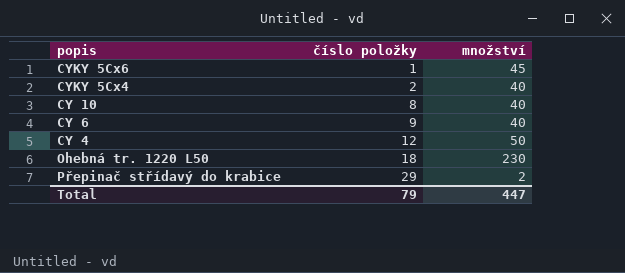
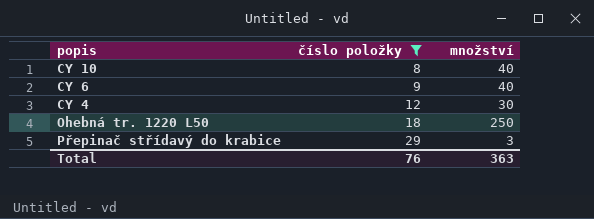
filter: none -> číslo položky >= 8
CY 4 | množství: 50 -> 30
Ohebná tr. 1220 L50 | množství: 230 -> 250
Přepinač střídavý do krabice | množství: 2 -> 3
Total | číslo položky: 79 -> 76
Total | množství: 447 -> 363

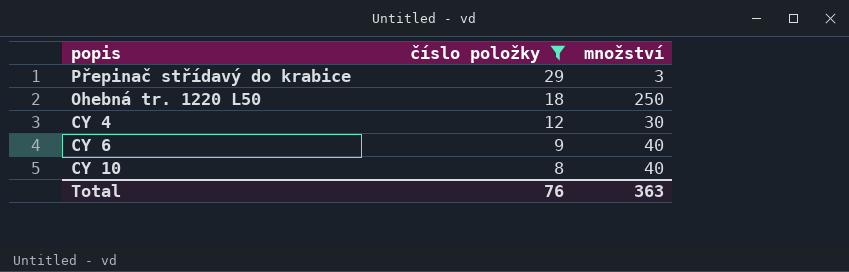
row order: číslo položky ascending -> číslo položky descending

